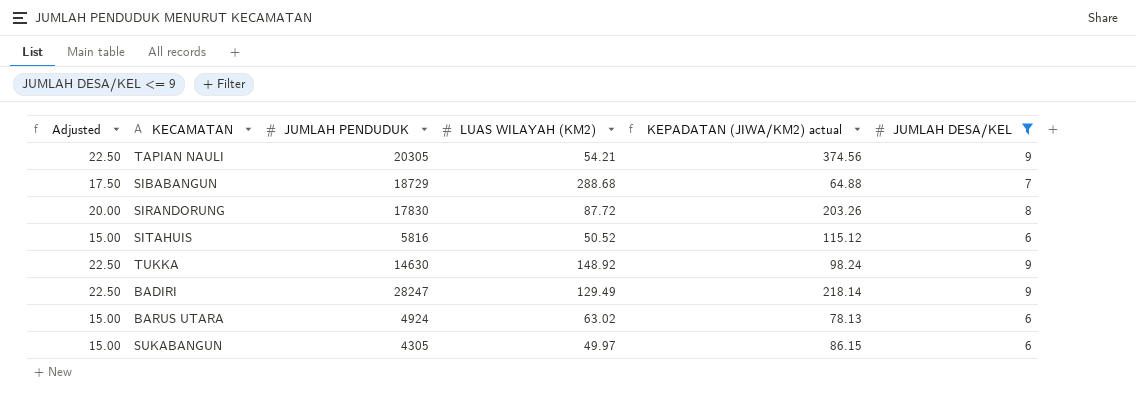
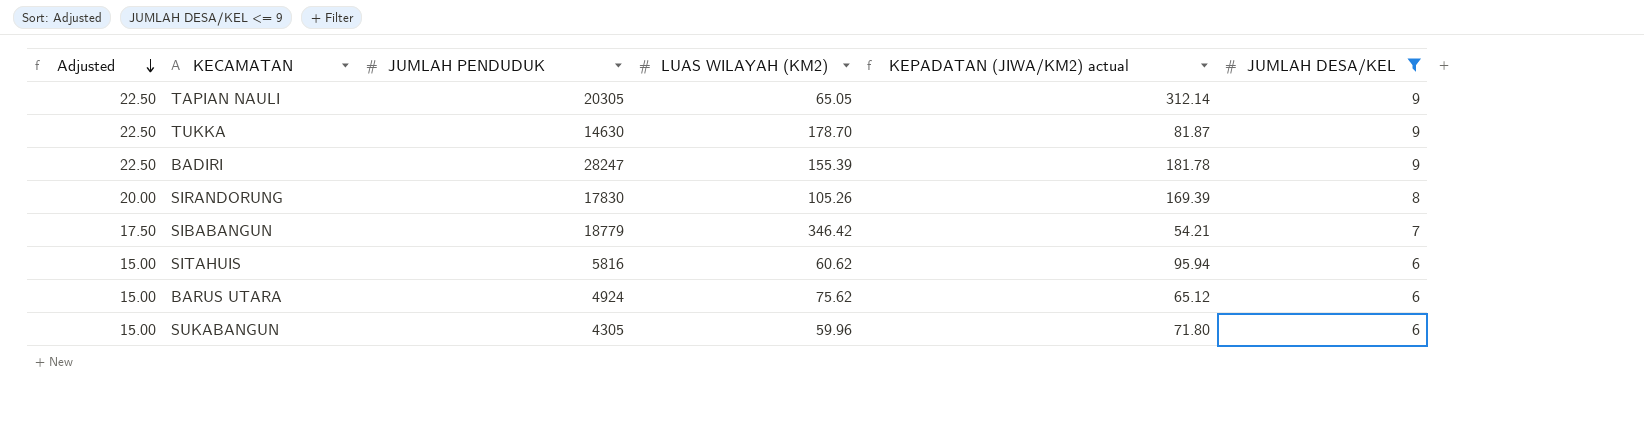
row order: none -> Adjusted descending
TAPIAN NAULI | LUAS WILAYAH (KM2): 54.21 -> 65.05
TAPIAN NAULI | KEPADATAN (JIWA/KM2) actual: 374.56 -> 312.14
TUKKA | LUAS WILAYAH (KM2): 148.92 -> 178.70
TUKKA | KEPADATAN (JIWA/KM2) actual: 98.24 -> 81.87
BADIRI | LUAS WILAYAH (KM2): 129.49 -> 155.39
BADIRI | KEPADATAN (JIWA/KM2) actual: 218.14 -> 181.78
SIRANDORUNG | LUAS WILAYAH (KM2): 87.72 -> 105.26
SIRANDORUNG | KEPADATAN (JIWA/KM2) actual: 203.26 -> 169.39
SIBABANGUN | JUMLAH PENDUDUK: 18729 -> 18779
SIBABANGUN | LUAS WILAYAH (KM2): 288.68 -> 346.42
SIBABANGUN | KEPADATAN (JIWA/KM2) actual: 64.88 -> 54.21
SITAHUIS | LUAS WILAYAH (KM2): 50.52 -> 60.62
SITAHUIS | KEPADATAN (JIWA/KM2) actual: 115.12 -> 95.94
BARUS UTARA | LUAS WILAYAH (KM2): 63.02 -> 75.62
BARUS UTARA | KEPADATAN (JIWA/KM2) actual: 78.13 -> 65.12
SUKABANGUN | LUAS WILAYAH (KM2): 49.97 -> 59.96
SUKABANGUN | KEPADATAN (JIWA/KM2) actual: 86.15 -> 71.80

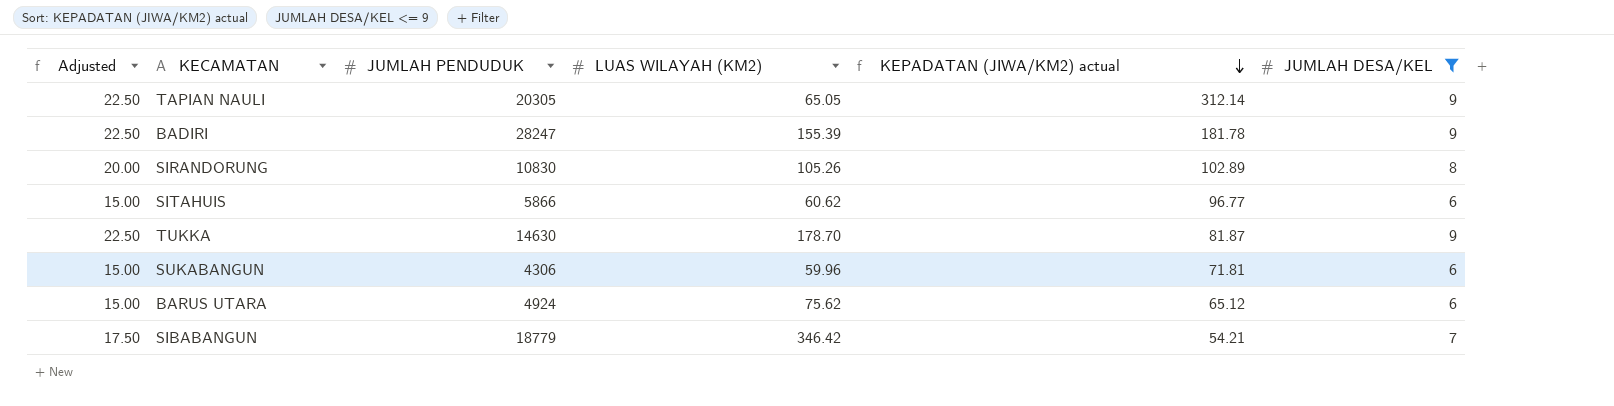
row order: Adjusted descending -> KEPADATAN (JIWA/KM2) actual descending
SIRANDORUNG | JUMLAH PENDUDUK: 17830 -> 10830
SIRANDORUNG | KEPADATAN (JIWA/KM2) actual: 169.39 -> 102.89
SITAHUIS | JUMLAH PENDUDUK: 5816 -> 5866
SITAHUIS | KEPADATAN (JIWA/KM2) actual: 95.94 -> 96.77
SUKABANGUN | JUMLAH PENDUDUK: 4305 -> 4306
SUKABANGUN | KEPADATAN (JIWA/KM2) actual: 71.80 -> 71.81

